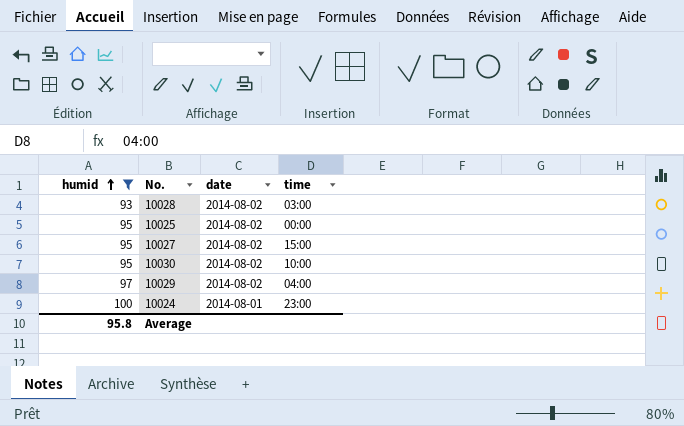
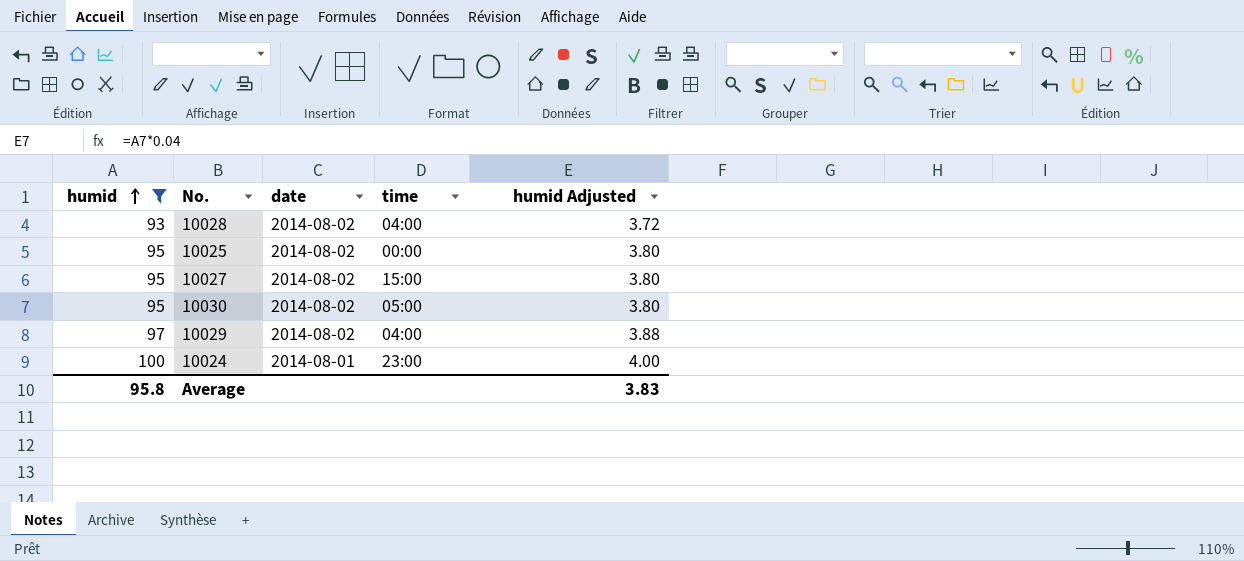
column humid Adjusted | formula: none -> [humid] * 0.04
10028 | time: 03:00 -> 04:00
10030 | time: 10:00 -> 05:00

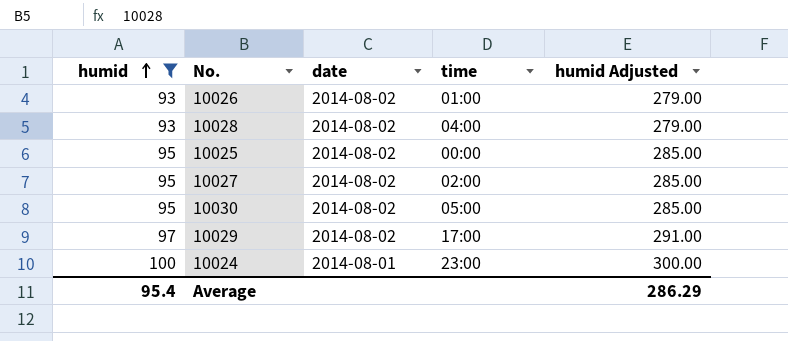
column humid Adjusted | formula: [humid] * 0.04 -> [humid] * 3
row 10026: none -> 93 | 2014-08-02 | 01:00 | 279.00
10027 | time: 15:00 -> 02:00
10029 | time: 04:00 -> 17:00
Average | humid: 95.8 -> 95.4
Average | humid Adjusted: 3.83 -> 286.29

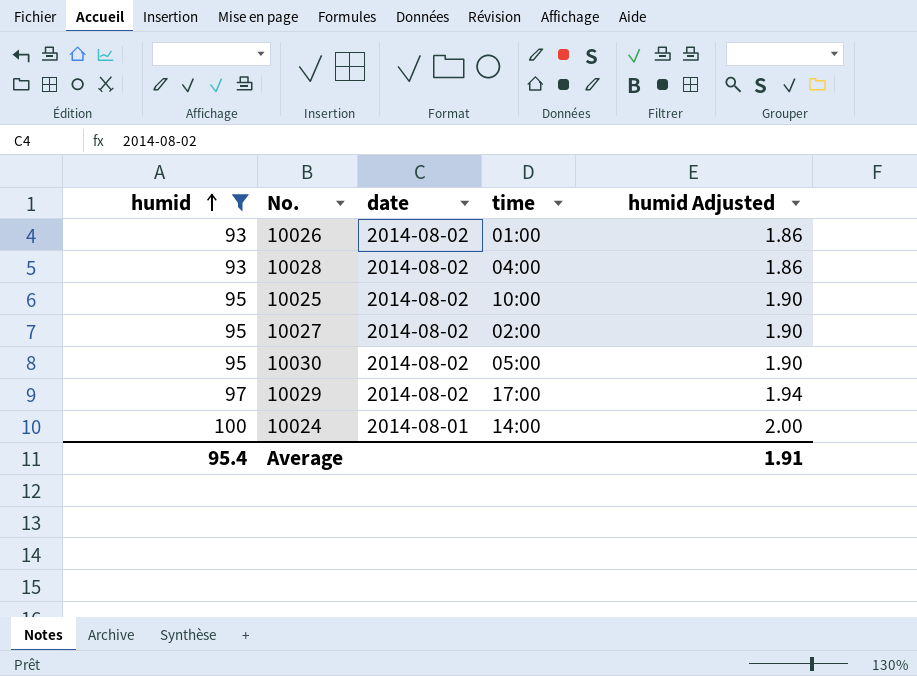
column humid Adjusted | formula: [humid] * 3 -> [humid] * 0.02
10025 | time: 00:00 -> 10:00
10024 | time: 23:00 -> 14:00
Average | humid Adjusted: 286.29 -> 1.91

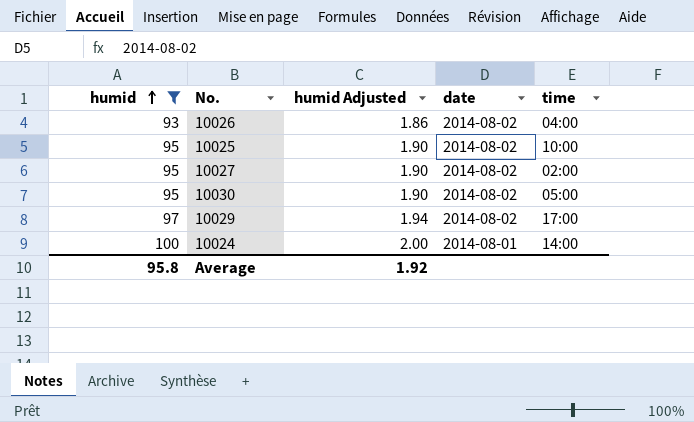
column humid Adjusted | position: 5 -> 3
row 10028: 93 | 2014-08-02 | 04:00 | 1.86 -> none
10026 | time: 01:00 -> 04:00
Average | humid: 95.4 -> 95.8
Average | humid Adjusted: 1.91 -> 1.92

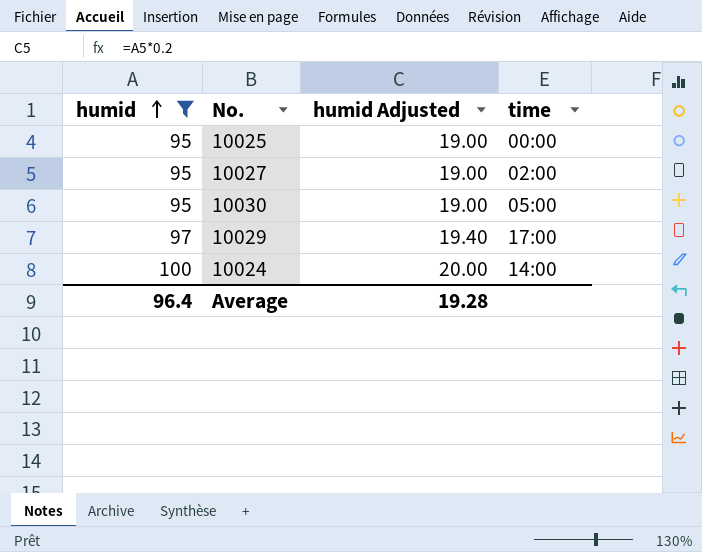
column date | position: 4 -> none
column humid Adjusted | formula: [humid] * 0.02 -> [humid] * 0.2
row 10026: 93 | 1.86 | 2014-08-02 | 04:00 -> none
10025 | time: 10:00 -> 00:00
Average | humid: 95.8 -> 96.4
Average | humid Adjusted: 1.92 -> 19.28

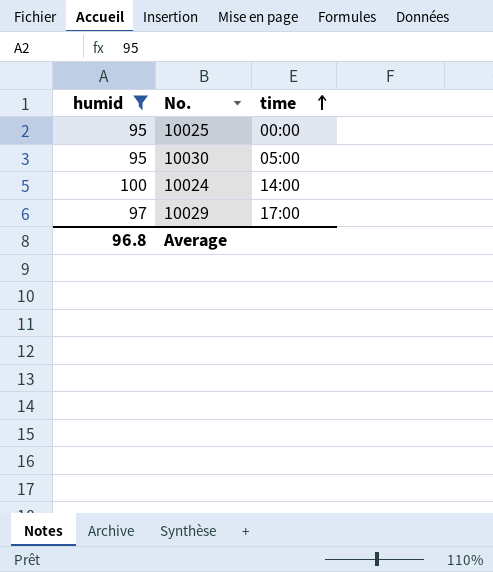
row order: humid ascending -> time ascending
column humid Adjusted | formula: [humid] * 0.2 -> none
row 10027: 95 | 19.00 | 02:00 -> none
Average | humid: 96.4 -> 96.8

